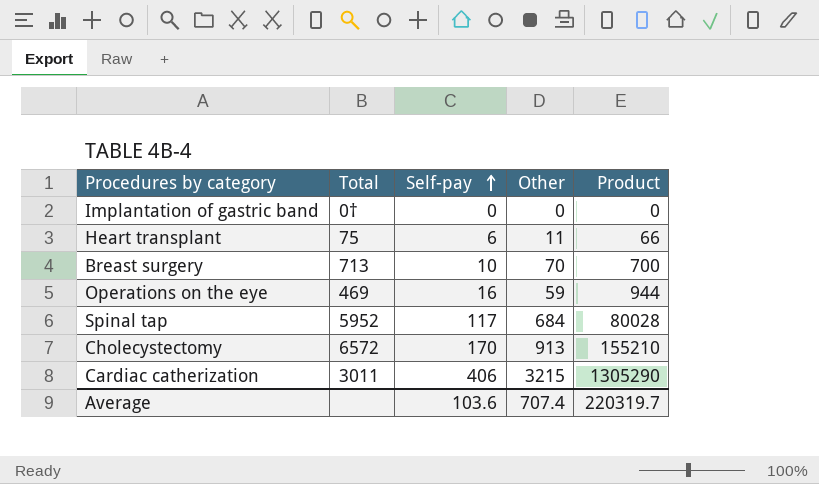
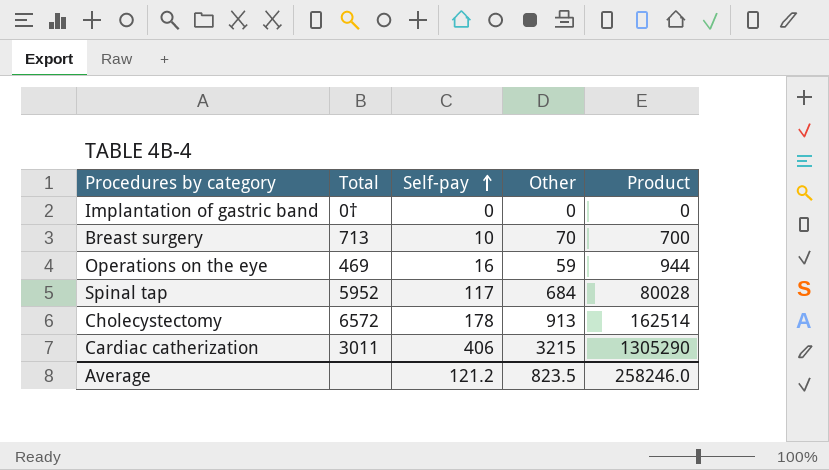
row Heart transplant: 75 | 6 | 11 | 66 -> none
Cholecystectomy | Self-pay: 170 -> 178
Cholecystectomy | Product: 155210 -> 162514
Average | Self-pay: 103.6 -> 121.2
Average | Other: 707.4 -> 823.5
Average | Product: 220319.7 -> 258246.0

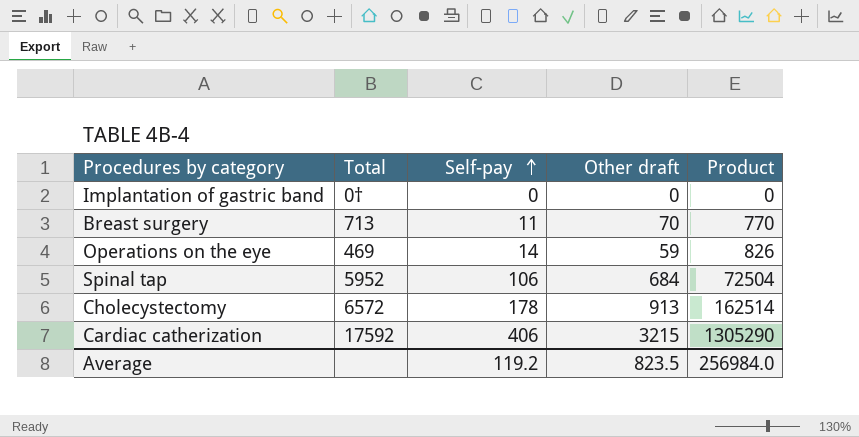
column name: Other -> Other draft
Breast surgery | Self-pay: 10 -> 11
Breast surgery | Product: 700 -> 770
Operations on the eye | Self-pay: 16 -> 14
Operations on the eye | Product: 944 -> 826
Spinal tap | Self-pay: 117 -> 106
Spinal tap | Product: 80028 -> 72504
Cardiac catherization | Total: 3011 -> 17592
Average | Self-pay: 121.2 -> 119.2
Average | Product: 258246.0 -> 256984.0

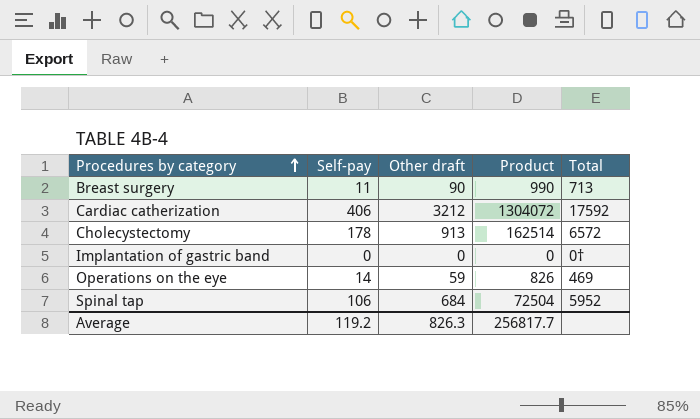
row order: Self-pay ascending -> Procedures by category ascending
column Total | position: 2 -> 5
Breast surgery | Other draft: 70 -> 90
Breast surgery | Product: 770 -> 990
Cardiac catherization | Other draft: 3215 -> 3212
Cardiac catherization | Product: 1305290 -> 1304072
Average | Other draft: 823.5 -> 826.3
Average | Product: 256984.0 -> 256817.7

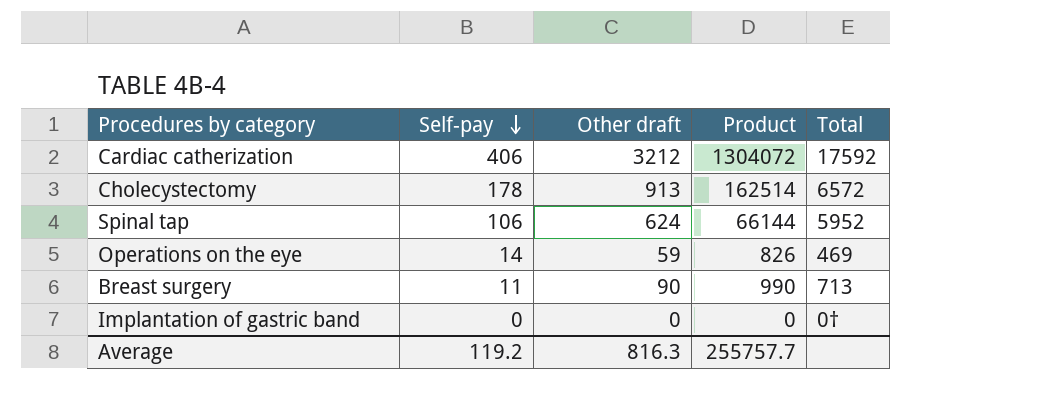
row order: Procedures by category ascending -> Self-pay descending
Spinal tap | Other draft: 684 -> 624
Spinal tap | Product: 72504 -> 66144
Average | Other draft: 826.3 -> 816.3
Average | Product: 256817.7 -> 255757.7

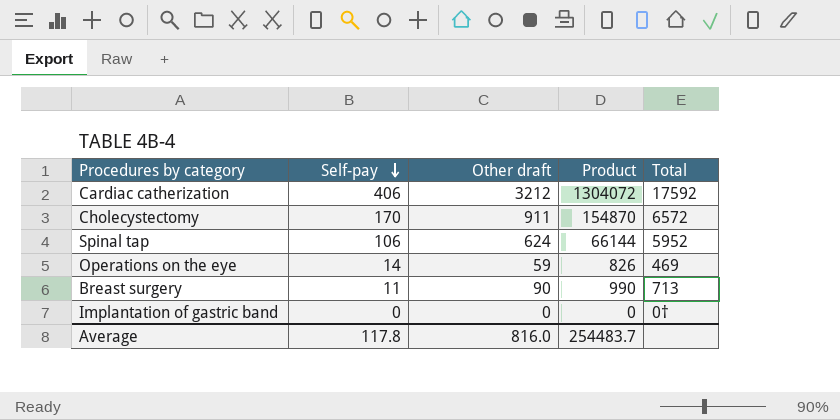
Cholecystectomy | Self-pay: 178 -> 170
Cholecystectomy | Other draft: 913 -> 911
Cholecystectomy | Product: 162514 -> 154870
Average | Self-pay: 119.2 -> 117.8
Average | Other draft: 816.3 -> 816.0
Average | Product: 255757.7 -> 254483.7

